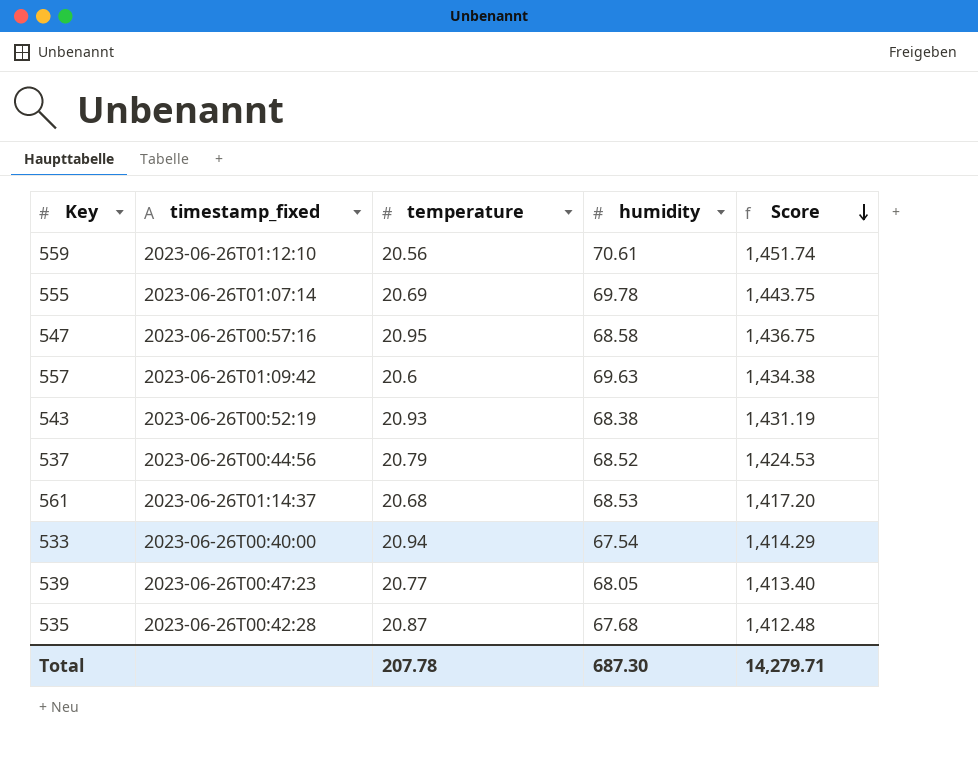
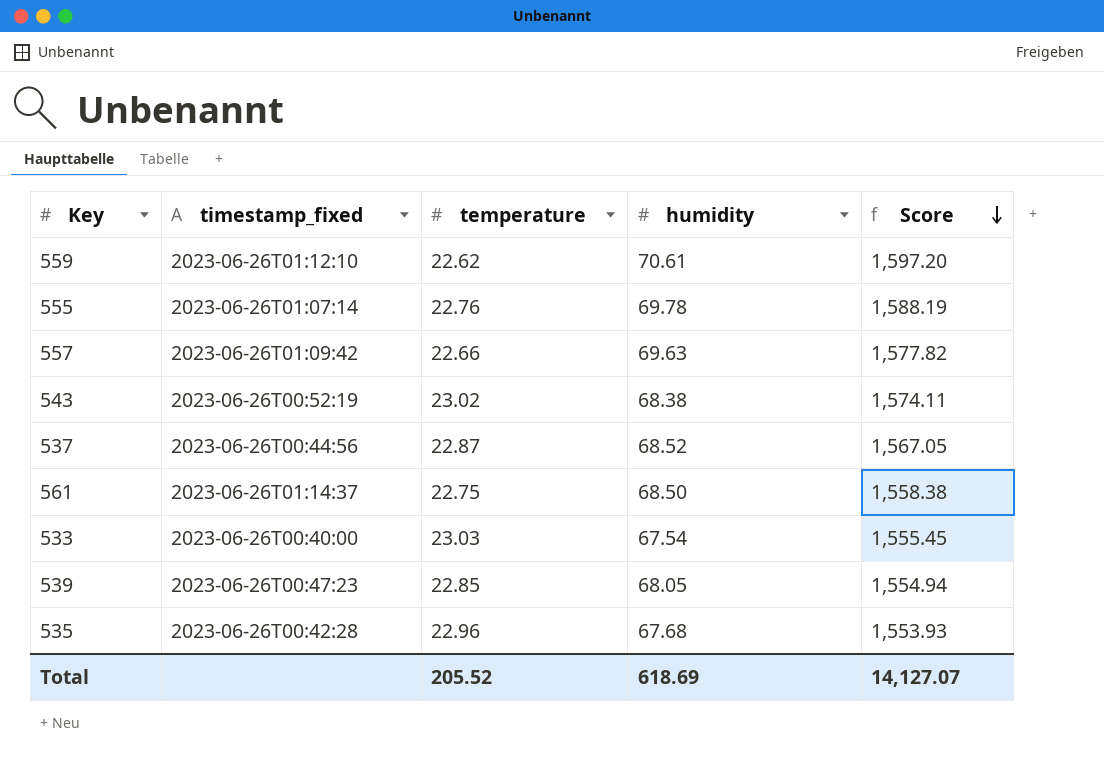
row 547: 2023-06-26T00:57:16 | 20.95 | 68.58 | 1,436.75 -> none
559 | temperature: 20.56 -> 22.62
559 | Score: 1,451.74 -> 1,597.20
555 | temperature: 20.69 -> 22.76
555 | Score: 1,443.75 -> 1,588.19
557 | temperature: 20.6 -> 22.66
557 | Score: 1,434.38 -> 1,577.82
543 | temperature: 20.93 -> 23.02
543 | Score: 1,431.19 -> 1,574.11
537 | temperature: 20.79 -> 22.87
537 | Score: 1,424.53 -> 1,567.05
561 | temperature: 20.68 -> 22.75
561 | humidity: 68.53 -> 68.50
561 | Score: 1,417.20 -> 1,558.38
533 | temperature: 20.94 -> 23.03
533 | Score: 1,414.29 -> 1,555.45
539 | temperature: 20.77 -> 22.85
539 | Score: 1,413.40 -> 1,554.94
535 | temperature: 20.87 -> 22.96
535 | Score: 1,412.48 -> 1,553.93
Total | temperature: 207.78 -> 205.52
Total | humidity: 687.30 -> 618.69
Total | Score: 14,279.71 -> 14,127.07

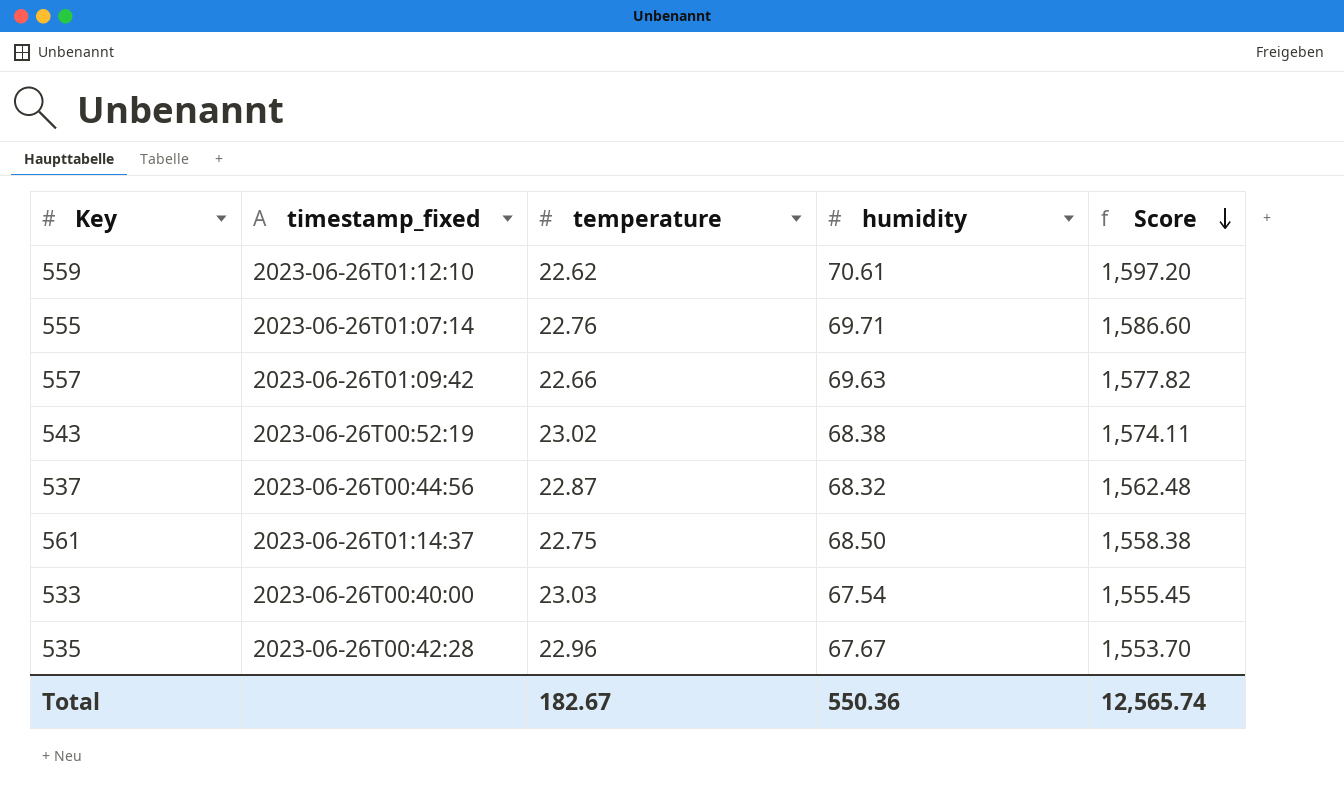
row 539: 2023-06-26T00:47:23 | 22.85 | 68.05 | 1,554.94 -> none
555 | humidity: 69.78 -> 69.71
555 | Score: 1,588.19 -> 1,586.60
537 | humidity: 68.52 -> 68.32
537 | Score: 1,567.05 -> 1,562.48
535 | humidity: 67.68 -> 67.67
535 | Score: 1,553.93 -> 1,553.70
Total | temperature: 205.52 -> 182.67
Total | humidity: 618.69 -> 550.36
Total | Score: 14,127.07 -> 12,565.74

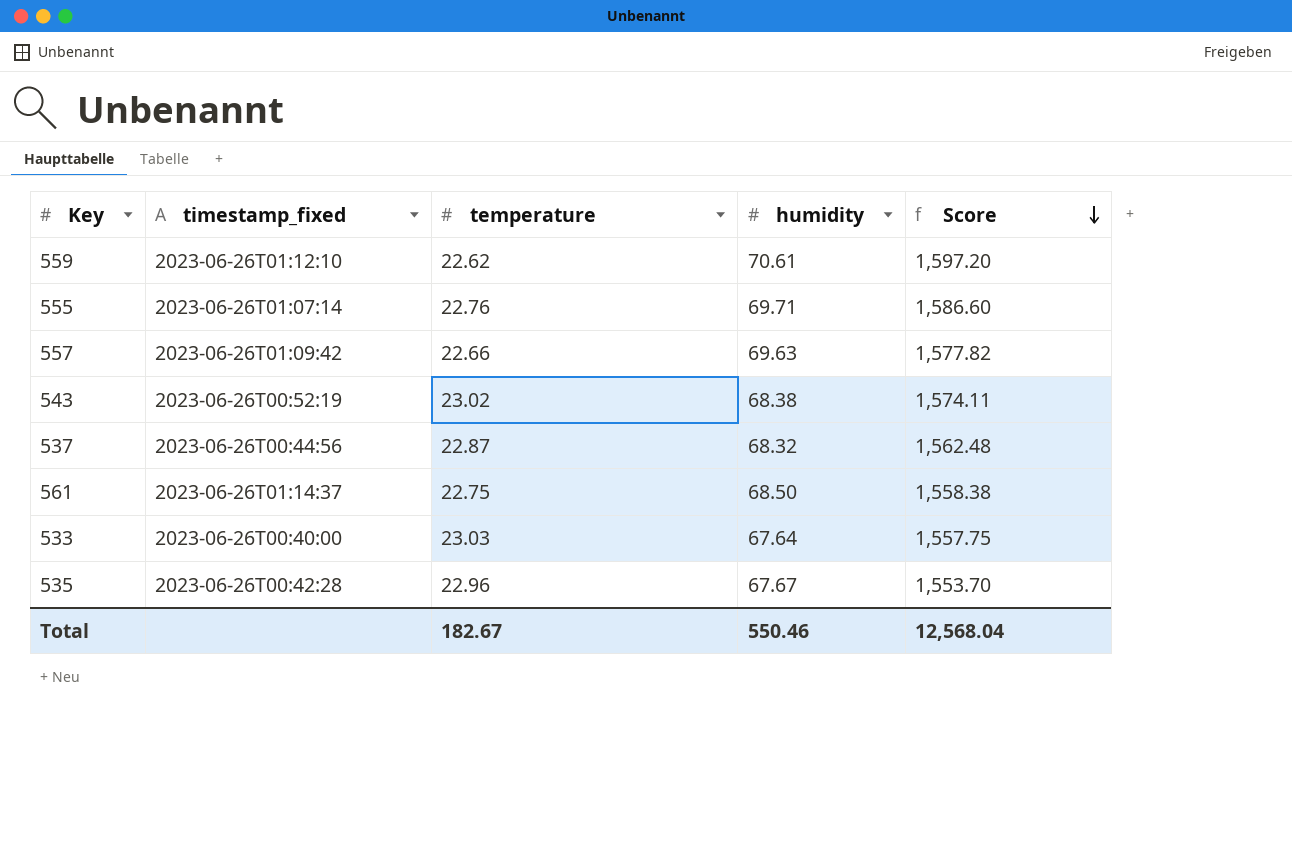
533 | humidity: 67.54 -> 67.64
533 | Score: 1,555.45 -> 1,557.75
Total | humidity: 550.36 -> 550.46
Total | Score: 12,565.74 -> 12,568.04

